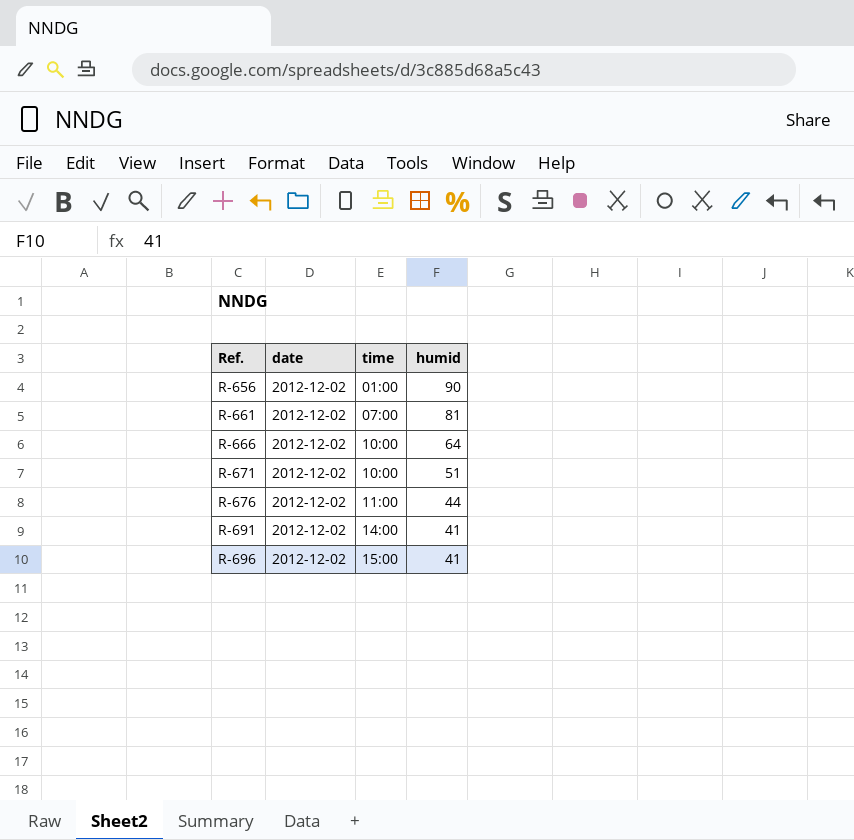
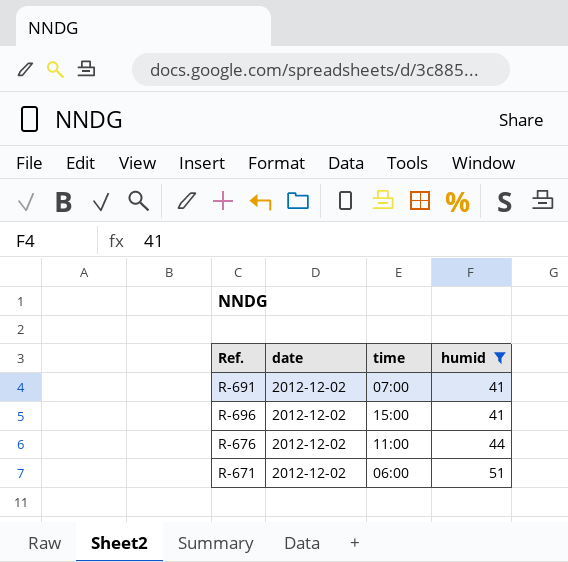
filter: none -> humid <= 51
row order: Ref. ascending -> humid ascending
R-691 | time: 14:00 -> 07:00
R-671 | time: 10:00 -> 06:00

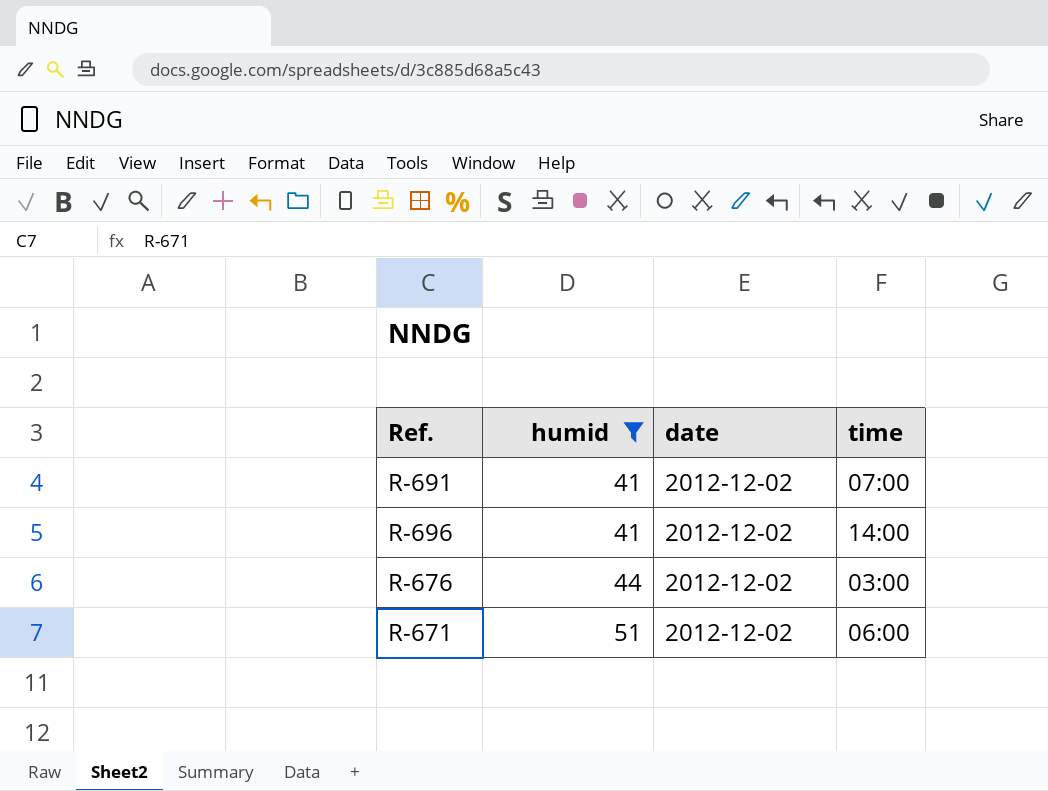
column humid | position: 4 -> 2
R-696 | time: 15:00 -> 14:00
R-676 | time: 11:00 -> 03:00

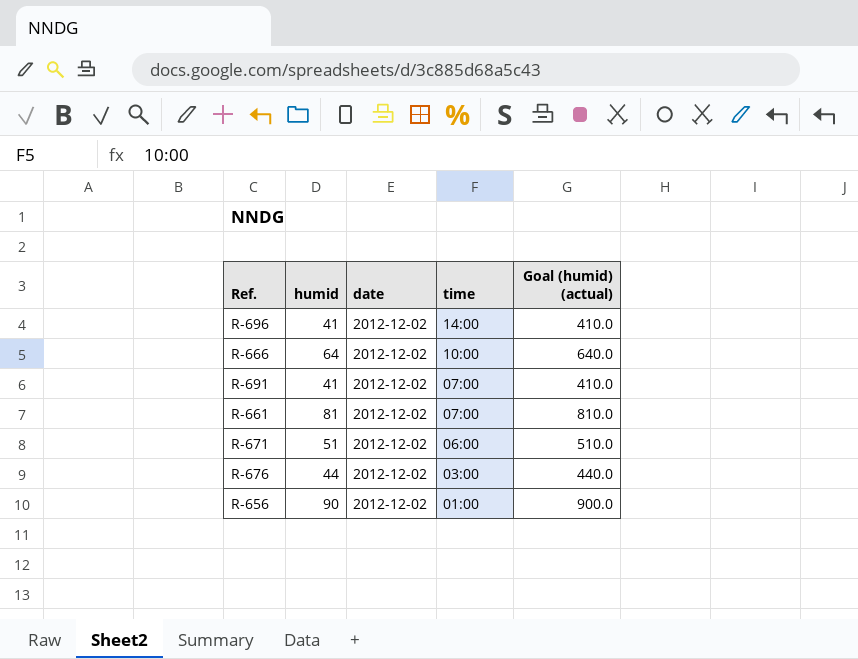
filter: humid <= 51 -> none
row order: humid ascending -> time descending
column Goal (humid) (actual) | formula: none -> [humid] * 10

